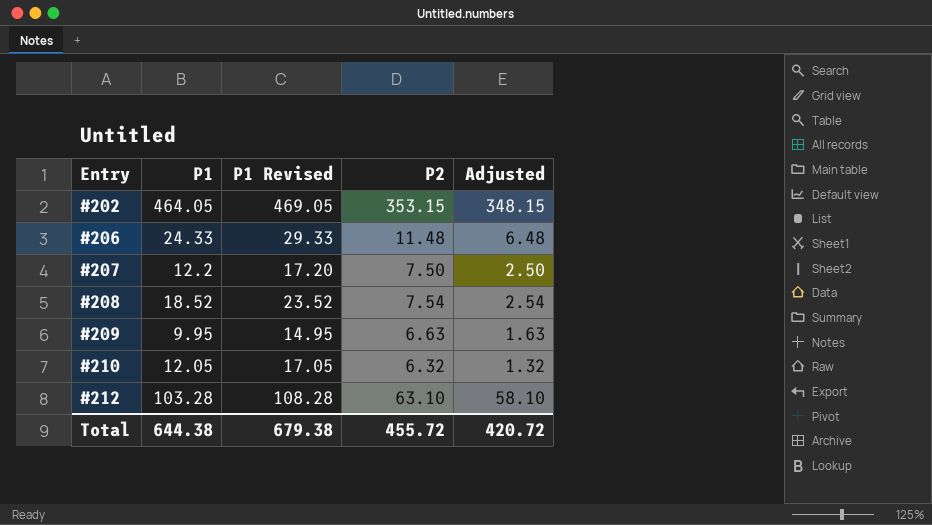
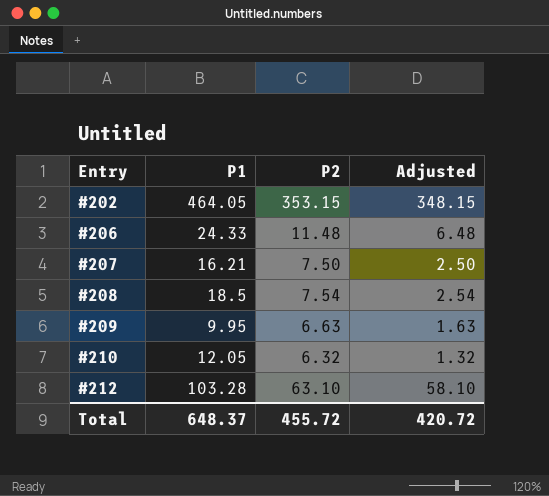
column P1 Revised | formula: [P1] + 5 -> none
#207 | P1: 12.2 -> 16.21
#208 | P1: 18.52 -> 18.5
Total | P1: 644.38 -> 648.37

